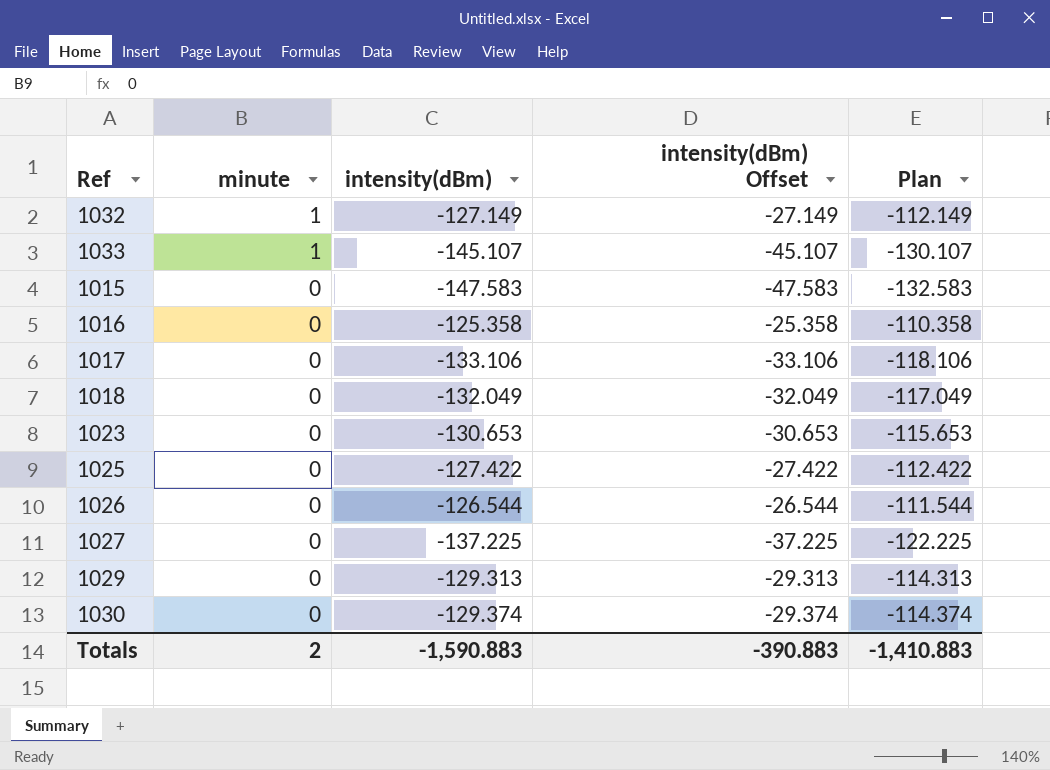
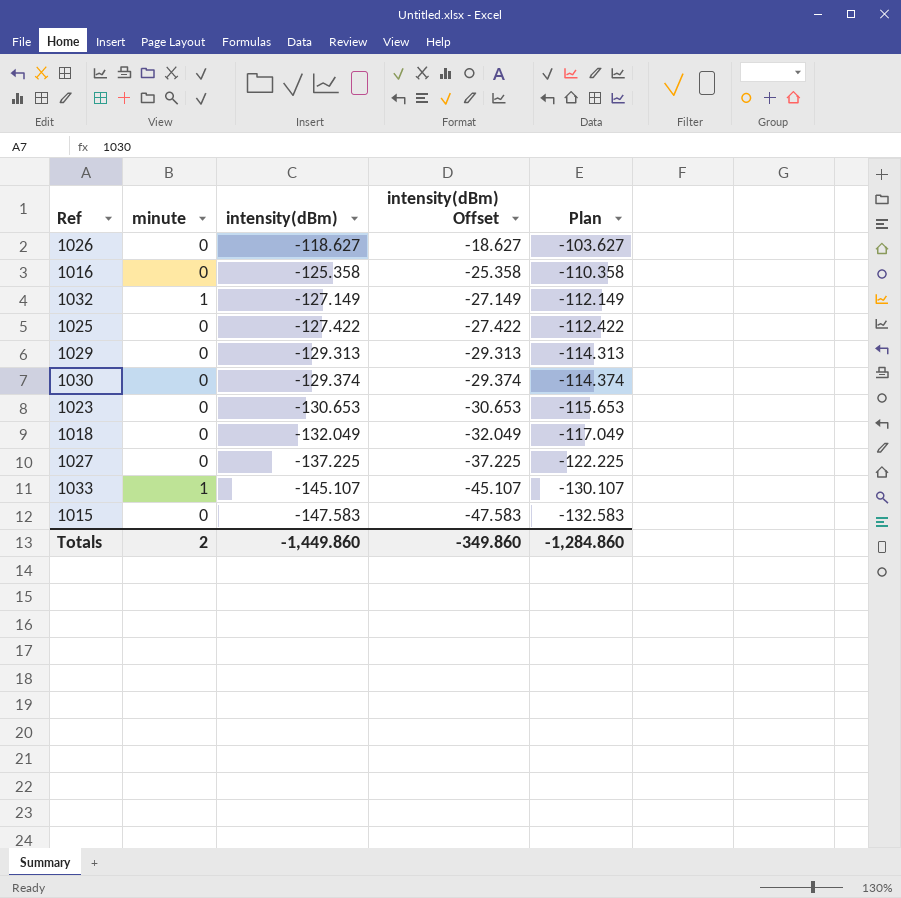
row order: minute descending -> intensity(dBm) descending
row 1017: 0 | -133.106 | -33.106 | -118.106 -> none
1026 | intensity(dBm): -126.544 -> -118.627
1026 | intensity(dBm) Offset: -26.544 -> -18.627
1026 | Plan: -111.544 -> -103.627
Totals | intensity(dBm): -1,590.883 -> -1,449.860
Totals | intensity(dBm) Offset: -390.883 -> -349.860
Totals | Plan: -1,410.883 -> -1,284.860

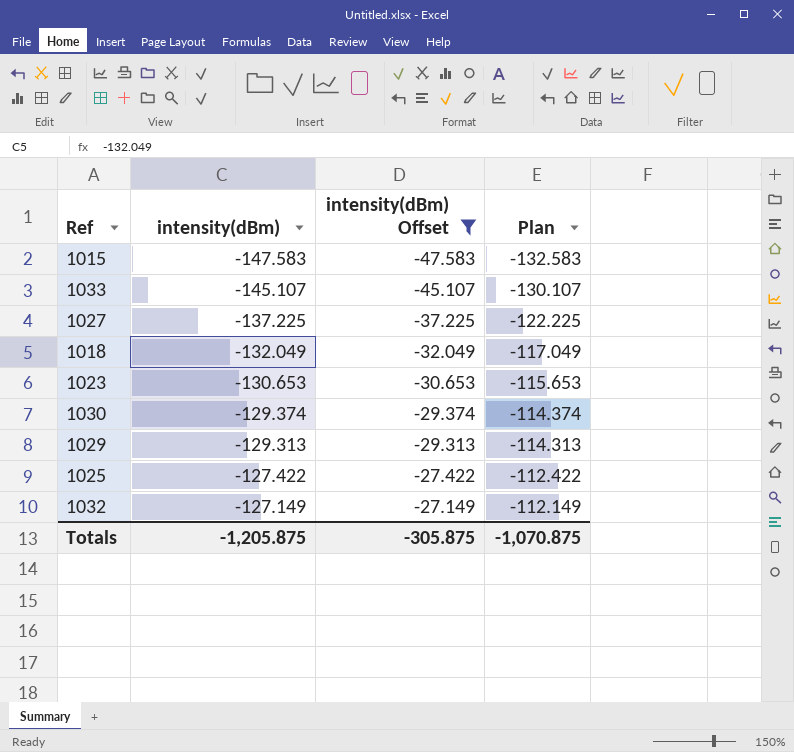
filter: none -> intensity(dBm) Offset <= -27.149
row order: intensity(dBm) descending -> intensity(dBm) ascending
column minute | position: 2 -> none
Totals | intensity(dBm): -1,449.860 -> -1,205.875
Totals | intensity(dBm) Offset: -349.860 -> -305.875
Totals | Plan: -1,284.860 -> -1,070.875

